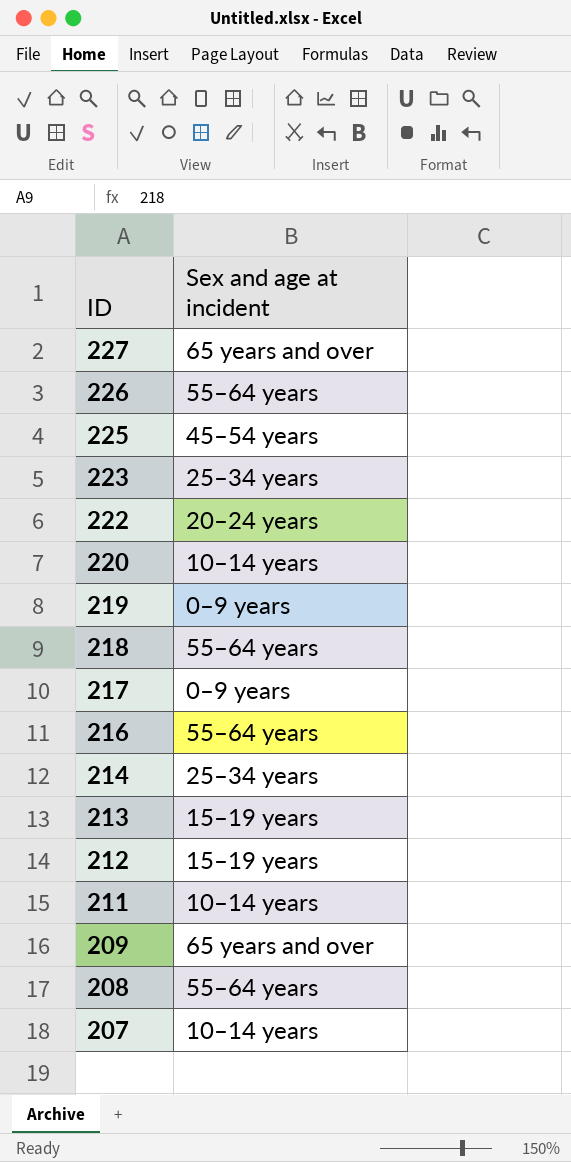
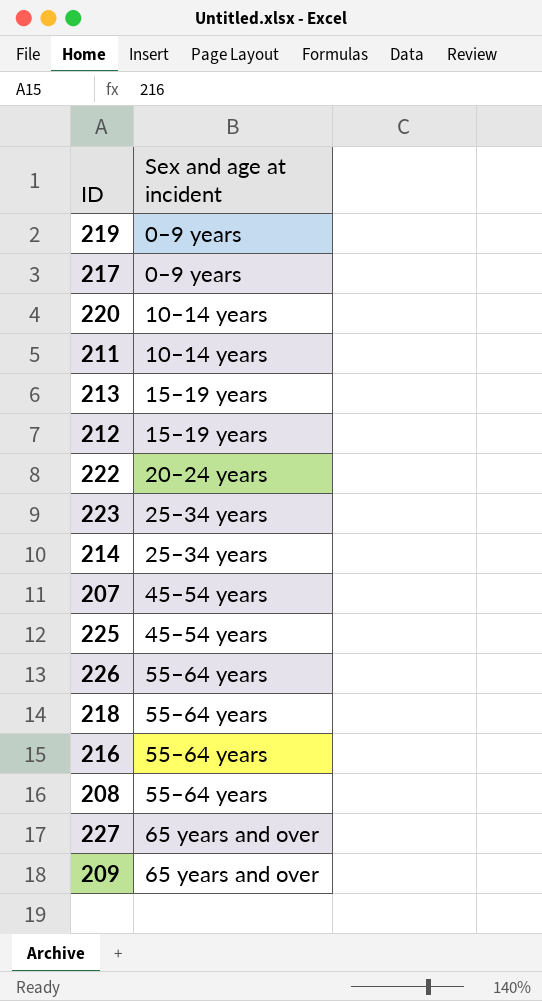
row order: ID descending -> Sex and age at incident ascending
207 | Sex and age at incident: 10–14 years -> 45–54 years

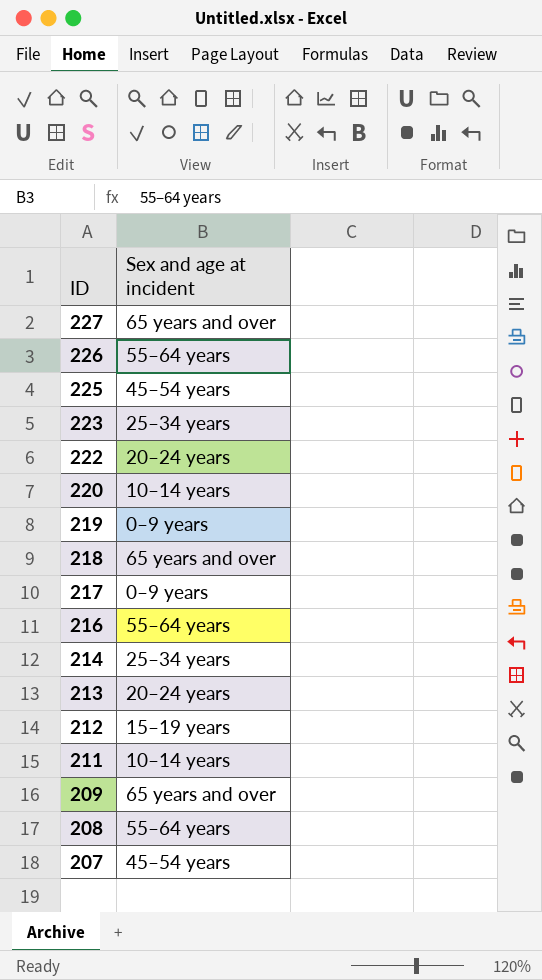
row order: Sex and age at incident ascending -> ID descending
218 | Sex and age at incident: 55–64 years -> 65 years and over
213 | Sex and age at incident: 15–19 years -> 20–24 years

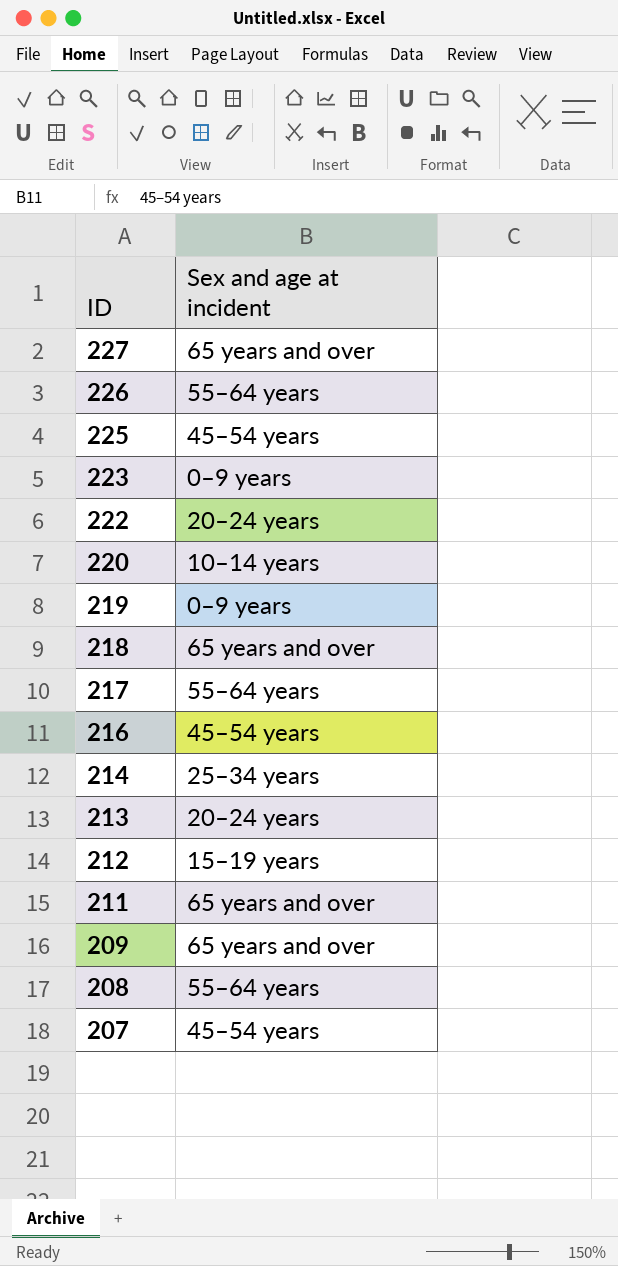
223 | Sex and age at incident: 25–34 years -> 0–9 years
217 | Sex and age at incident: 0–9 years -> 55–64 years
216 | Sex and age at incident: 55–64 years -> 45–54 years
211 | Sex and age at incident: 10–14 years -> 65 years and over

